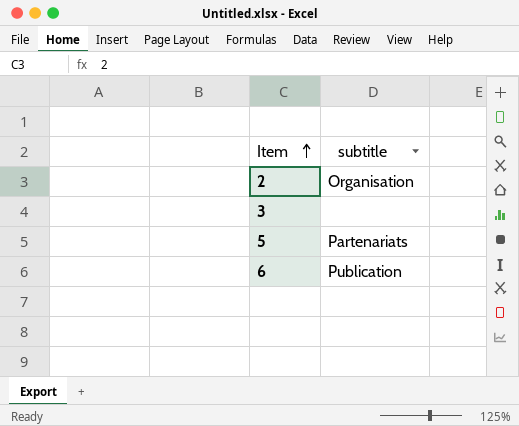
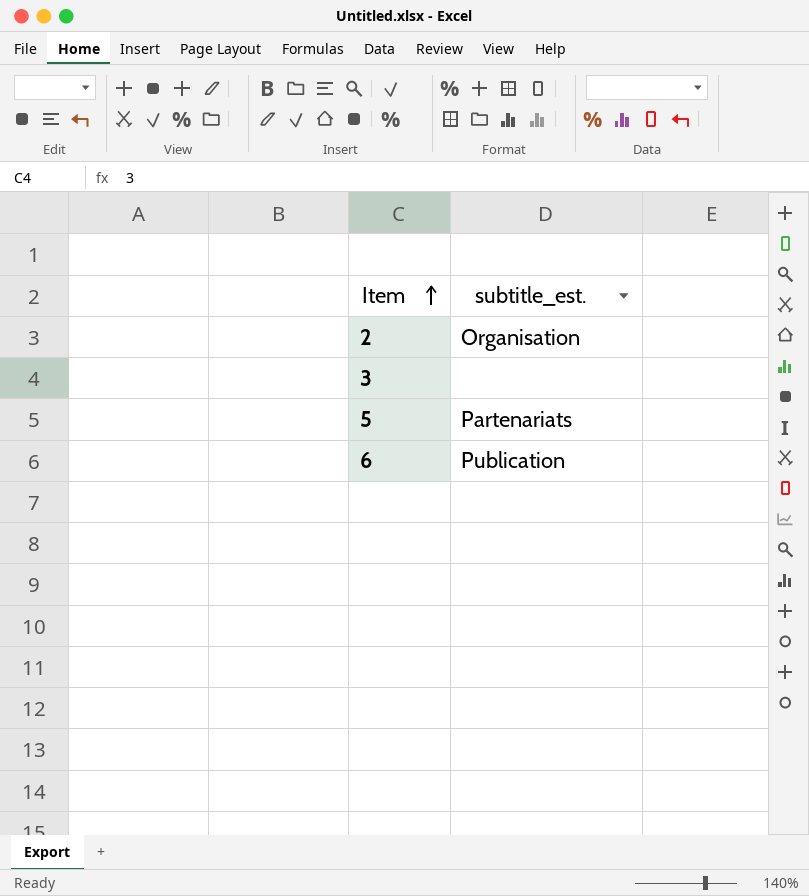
column name: subtitle -> subtitle_est.

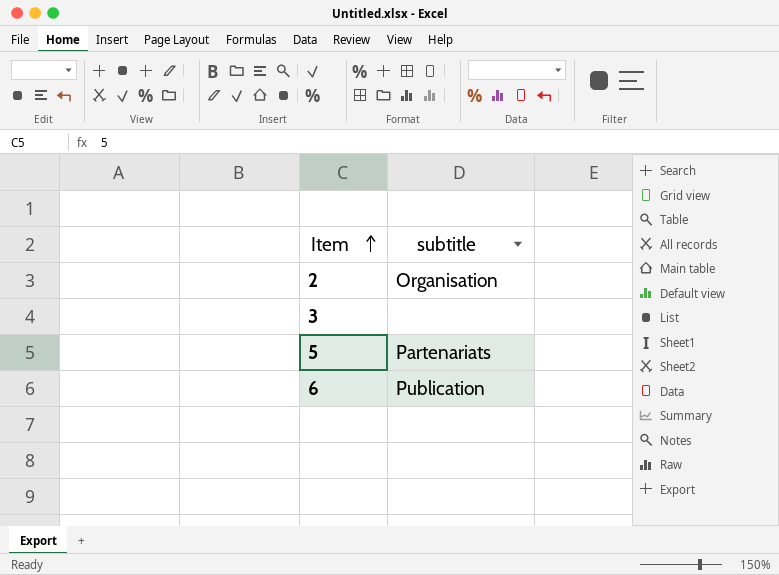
column name: subtitle_est. -> subtitle

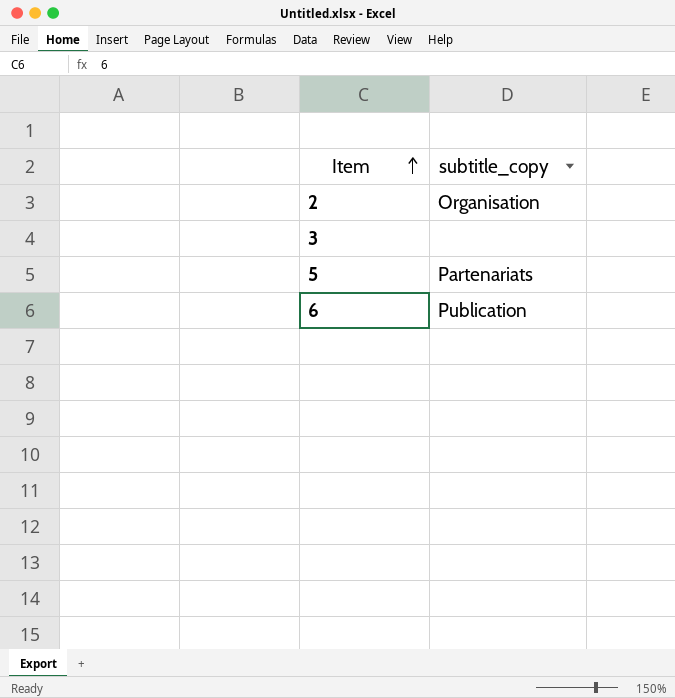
column name: subtitle -> subtitle_copy

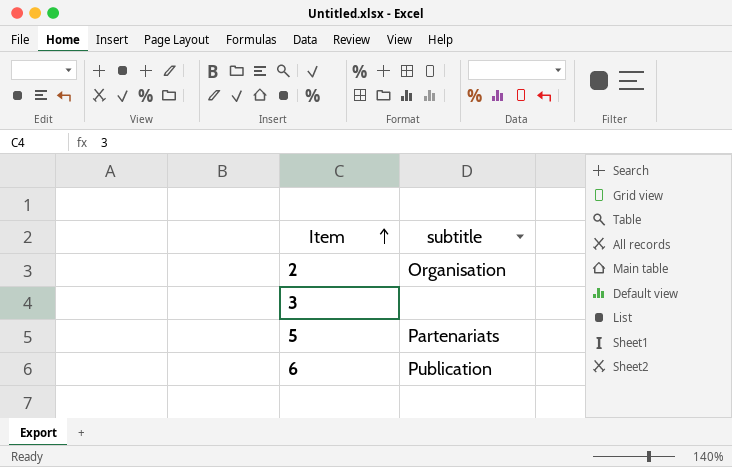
column name: subtitle_copy -> subtitle

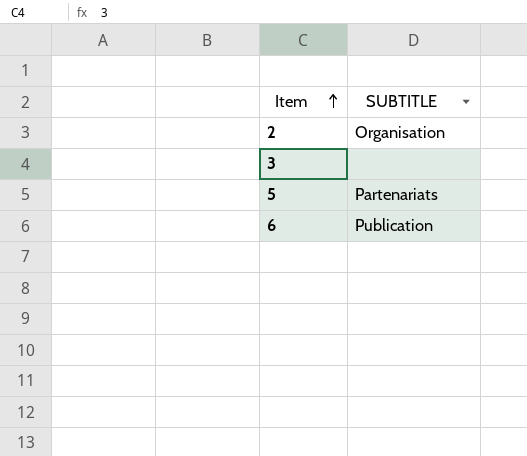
column name: subtitle -> SUBTITLE

